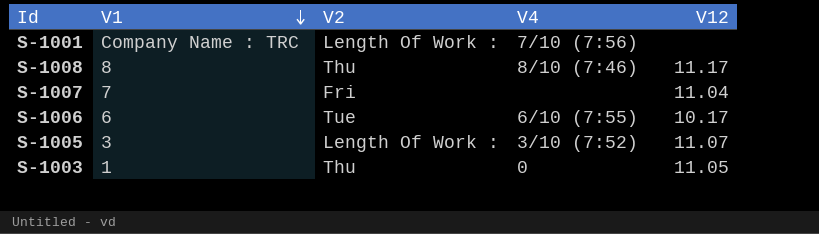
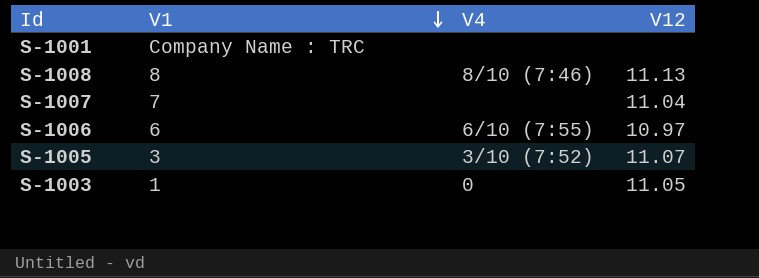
column V2 | position: 3 -> none
S-1001 | V4: 7/10 (7:56) -> none
S-1008 | V12: 11.17 -> 11.13
S-1006 | V12: 10.17 -> 10.97

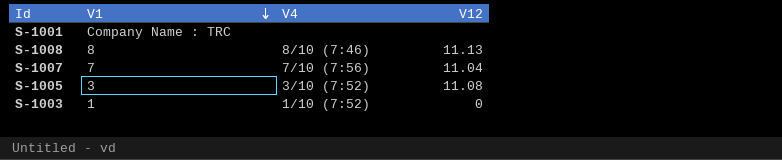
row S-1006: 6 | 6/10 (7:55) | 10.97 -> none
S-1007 | V4: none -> 7/10 (7:56)
S-1005 | V12: 11.07 -> 11.08
S-1003 | V4: 0 -> 1/10 (7:52)
S-1003 | V12: 11.05 -> 0

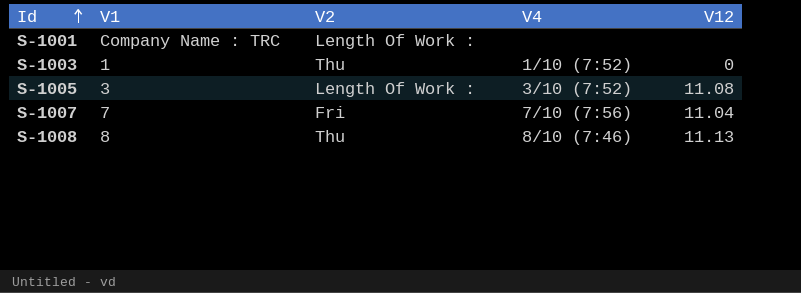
row order: V1 descending -> Id ascending
column V2 | position: none -> 3

